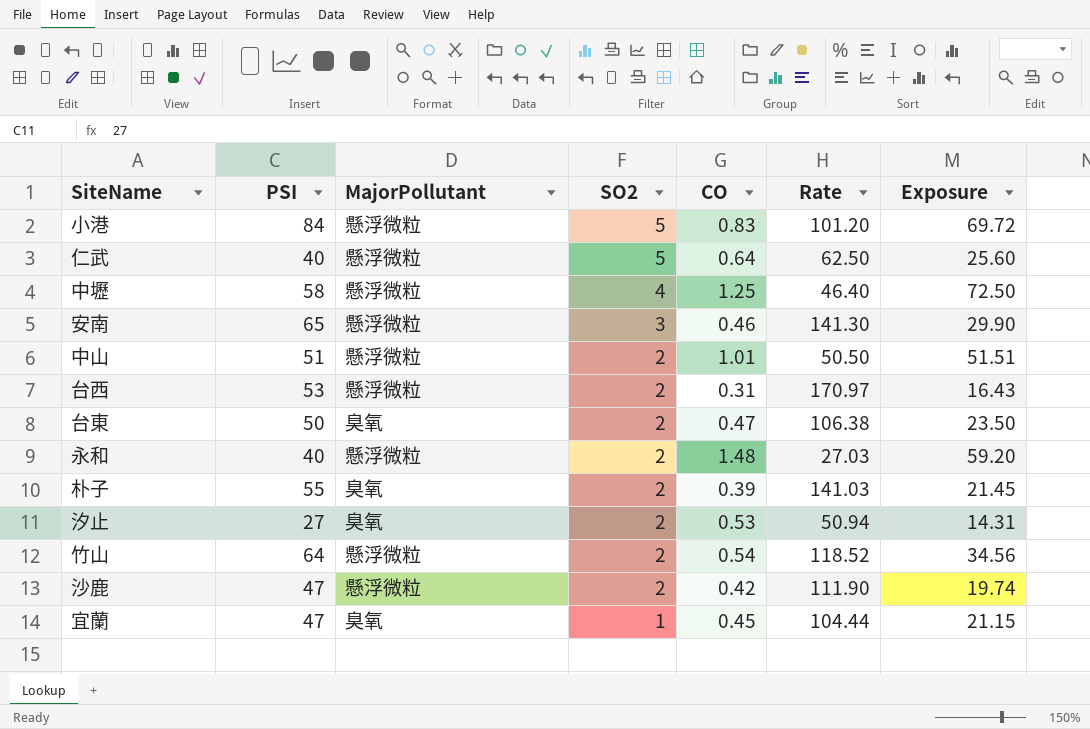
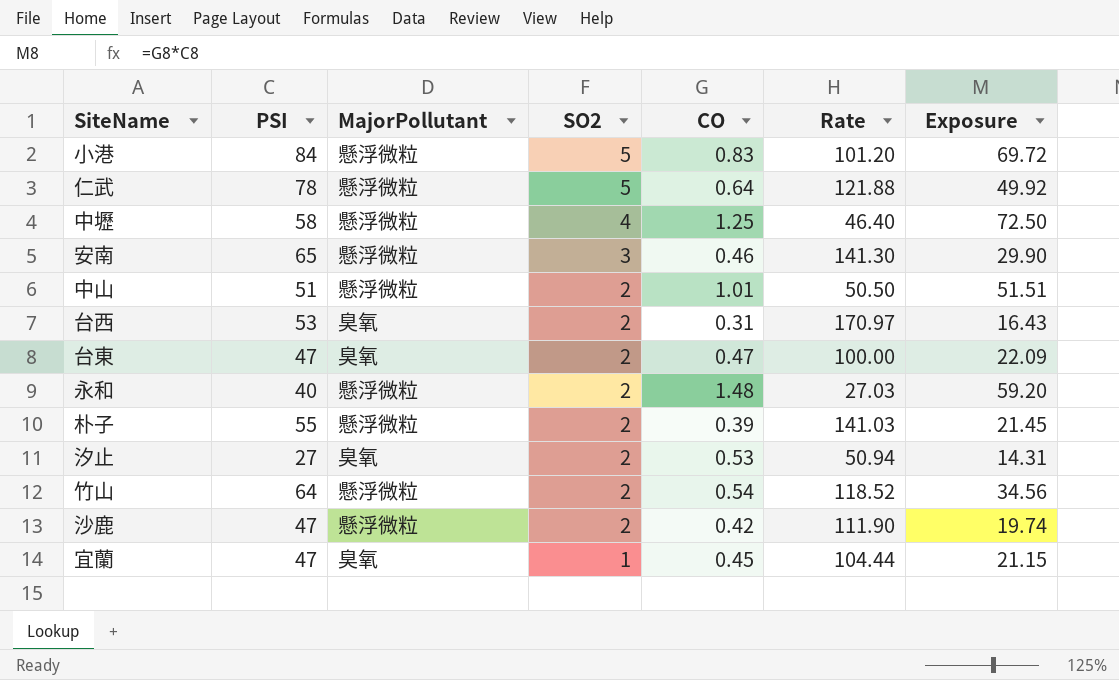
仁武 | PSI: 40 -> 78
仁武 | Rate: 62.50 -> 121.88
仁武 | Exposure: 25.60 -> 49.92
台西 | MajorPollutant: 懸浮微粒 -> 臭氧
台東 | PSI: 50 -> 47
台東 | Rate: 106.38 -> 100.00
台東 | Exposure: 23.50 -> 22.09
朴子 | MajorPollutant: 臭氧 -> 懸浮微粒

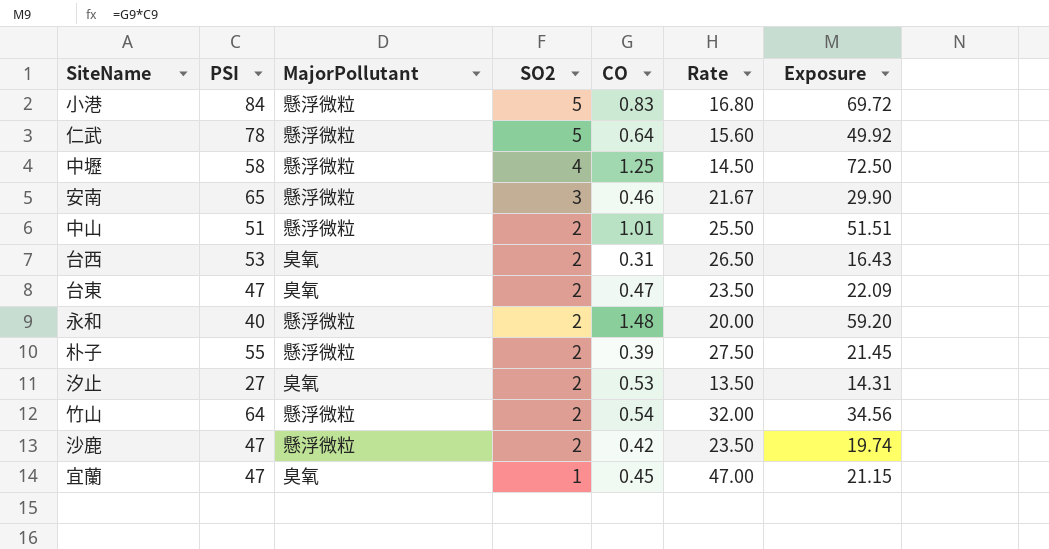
column Rate | formula: [PSI] / [CO] -> [PSI] / [SO2]

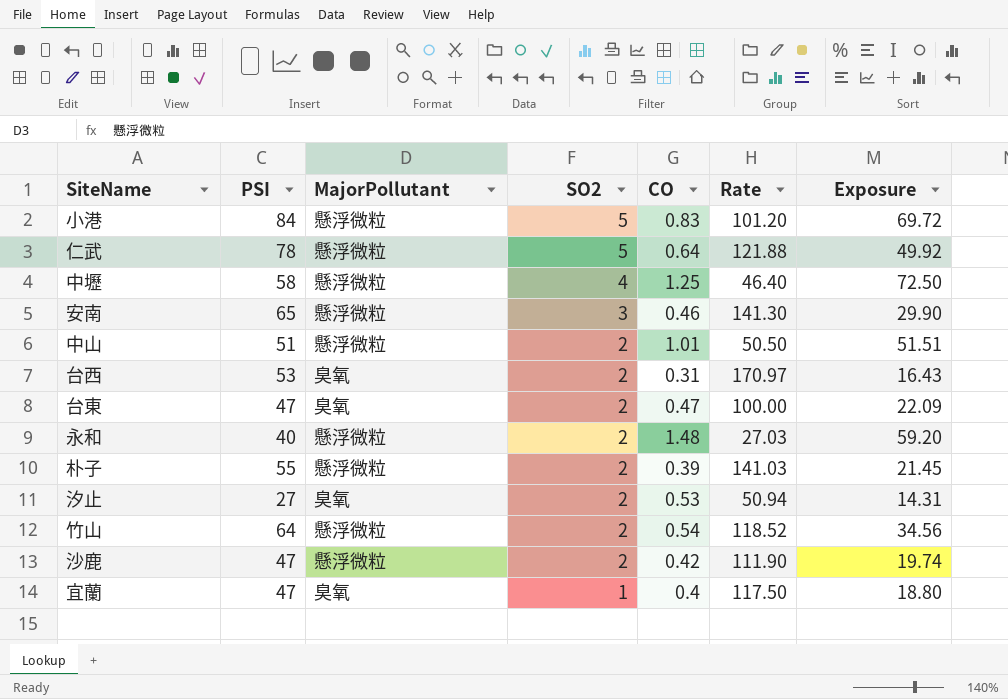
column Rate | formula: [PSI] / [SO2] -> [PSI] / [CO]
宜蘭 | CO: 0.45 -> 0.4
宜蘭 | Exposure: 21.15 -> 18.80

